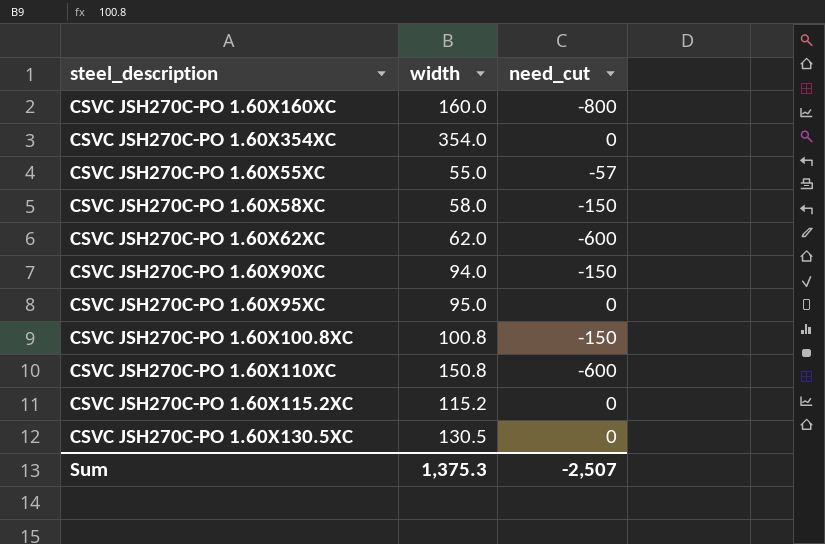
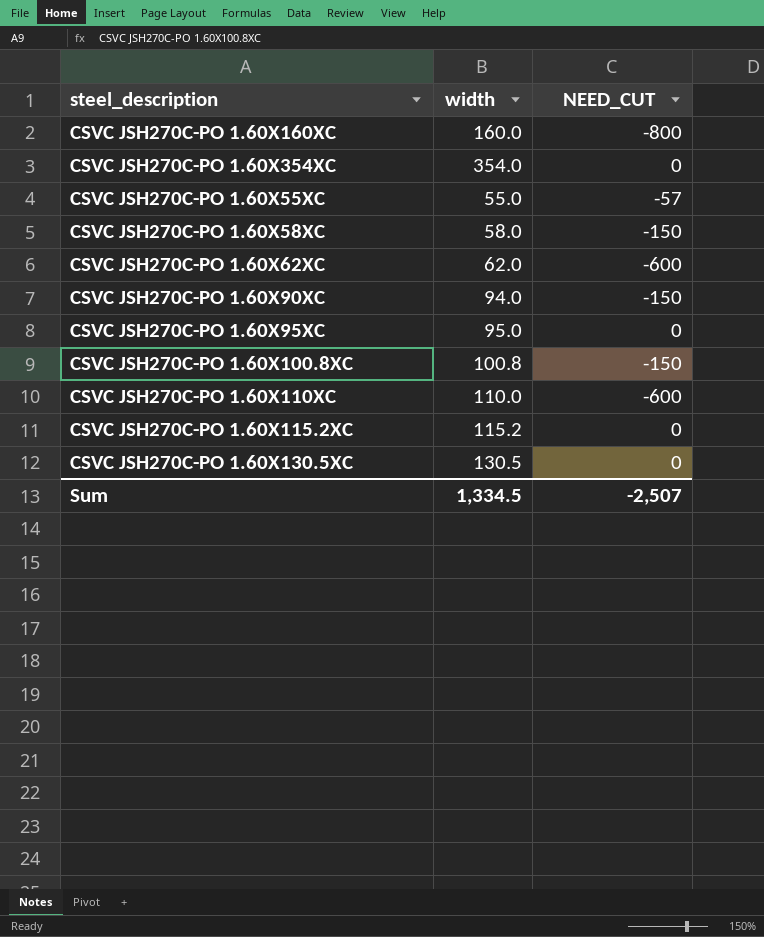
column name: need_cut -> NEED_CUT
CSVC JSH270C-PO 1.60X110XC | width: 150.8 -> 110.0
Sum | width: 1,375.3 -> 1,334.5

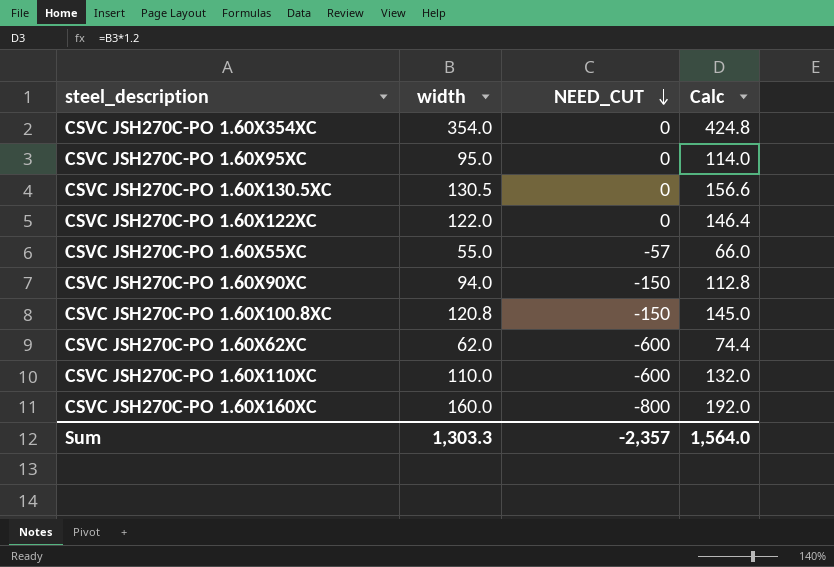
row order: none -> NEED_CUT descending
column Calc | formula: none -> [width] * 1.2
row CSVC JSH270C-PO 1.60X58XC: 58.0 | -150 -> none
row CSVC JSH270C-PO 1.60X115.2XC: 115.2 | 0 -> none
row CSVC JSH270C-PO 1.60X122XC: none -> 122.0 | 0 | 146.4
CSVC JSH270C-PO 1.60X100.8XC | width: 100.8 -> 120.8
Sum | width: 1,334.5 -> 1,303.3
Sum | NEED_CUT: -2,507 -> -2,357

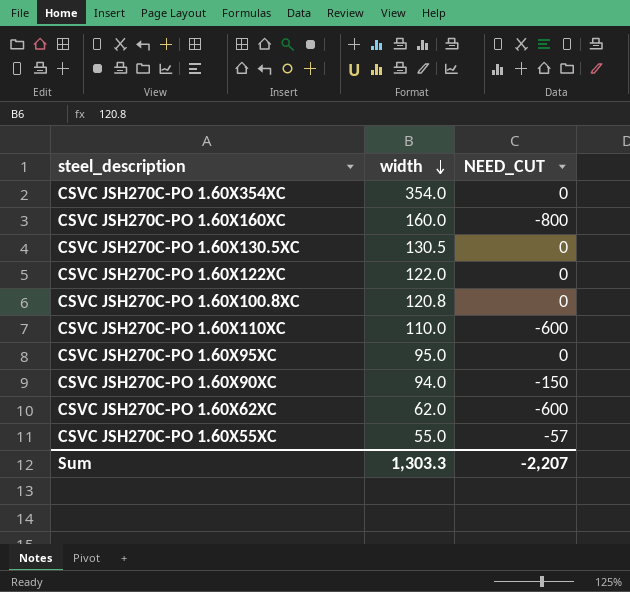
row order: NEED_CUT descending -> width descending
column Calc | formula: [width] * 1.2 -> none
CSVC JSH270C-PO 1.60X100.8XC | NEED_CUT: -150 -> 0
Sum | NEED_CUT: -2,357 -> -2,207

